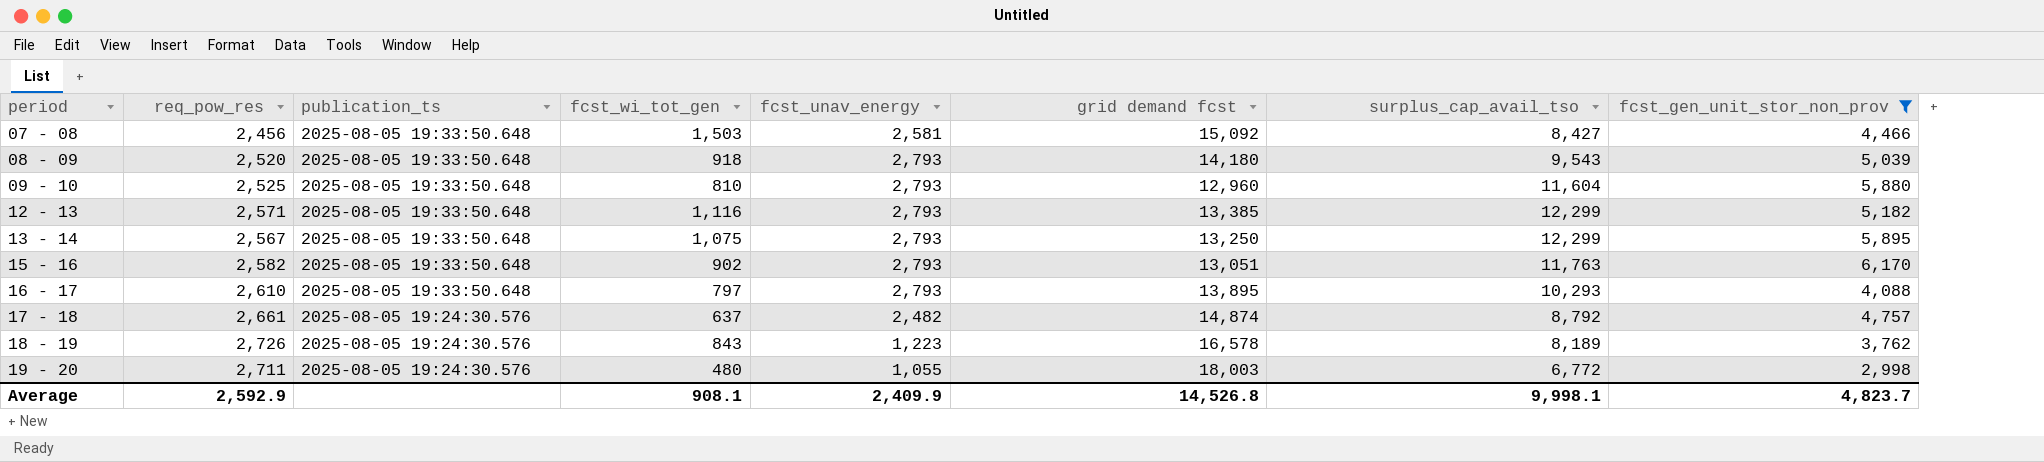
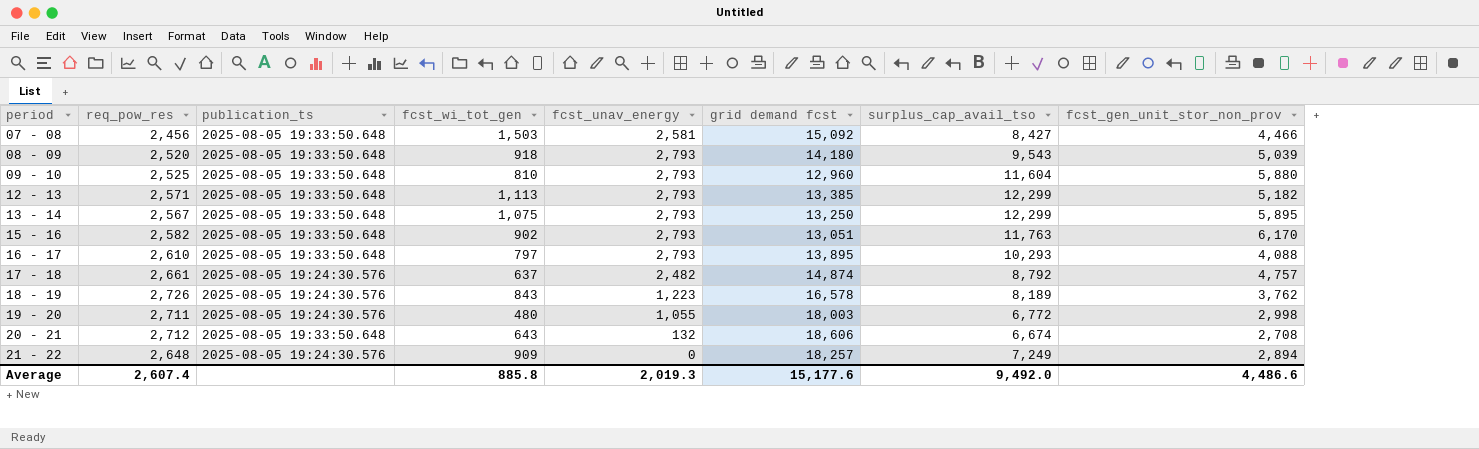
filter: fcst_gen_unit_stor_non_prov >= 2,998 -> none
12 - 13 | fcst_wi_tot_gen: 1,116 -> 1,113
Average | req_pow_res: 2,592.9 -> 2,607.4
Average | fcst_wi_tot_gen: 908.1 -> 885.8
Average | fcst_unav_energy: 2,409.9 -> 2,019.3
Average | grid demand fcst: 14,526.8 -> 15,177.6
Average | surplus_cap_avail_tso: 9,998.1 -> 9,492.0
Average | fcst_gen_unit_stor_non_prov: 4,823.7 -> 4,486.6

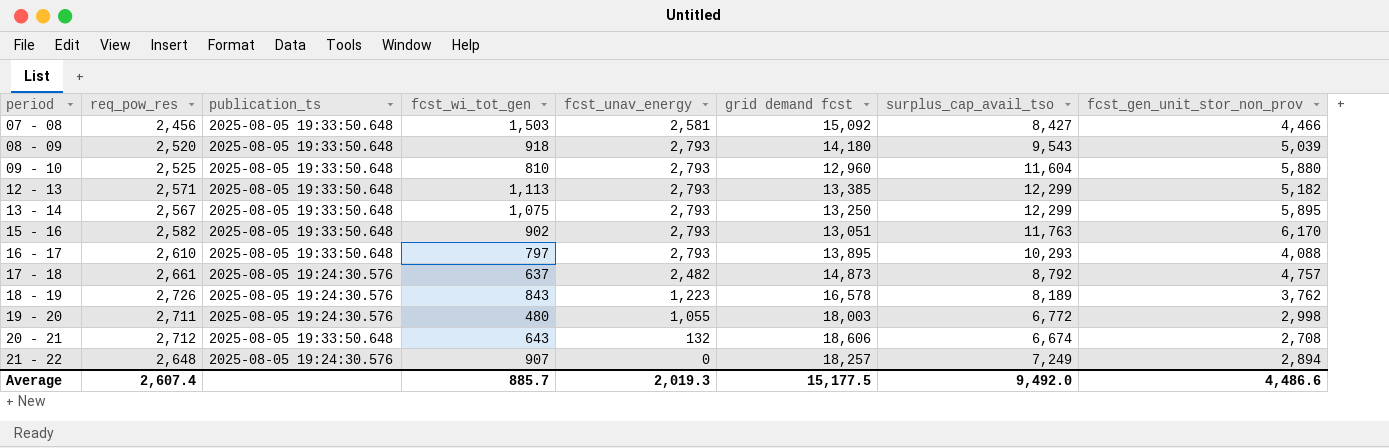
17 - 18 | grid demand fcst: 14,874 -> 14,873
21 - 22 | fcst_wi_tot_gen: 909 -> 907
Average | fcst_wi_tot_gen: 885.8 -> 885.7
Average | grid demand fcst: 15,177.6 -> 15,177.5

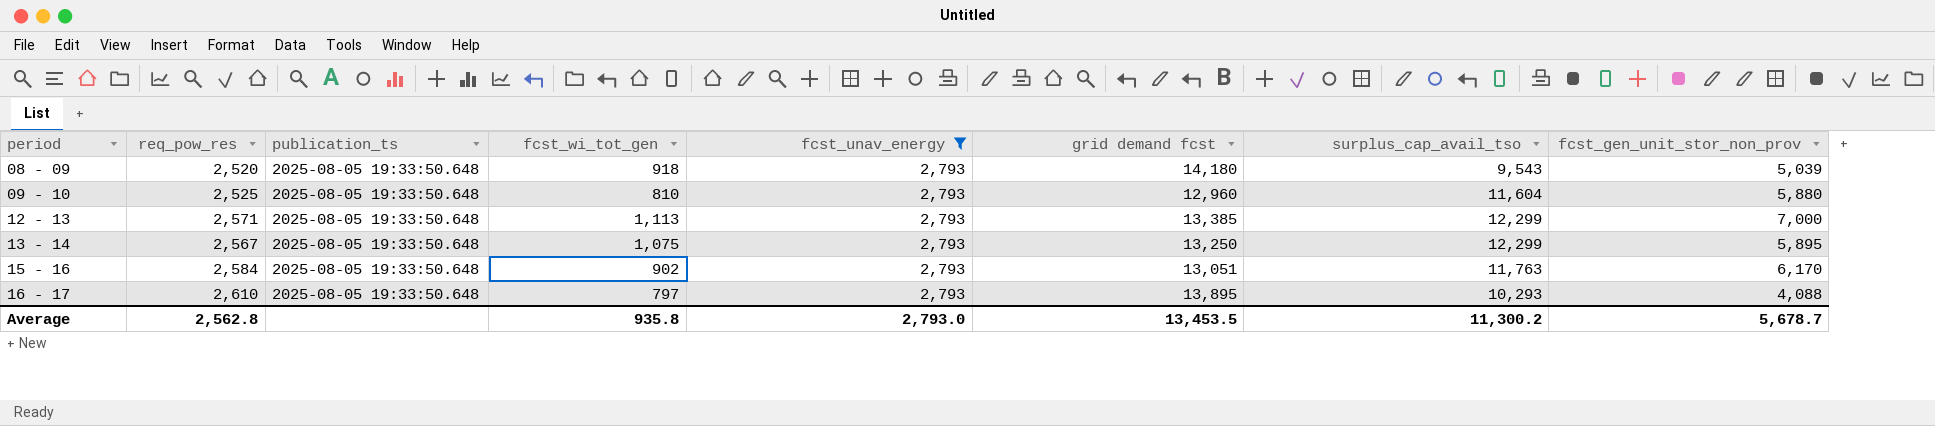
filter: none -> fcst_unav_energy = 2,793
12 - 13 | fcst_gen_unit_stor_non_prov: 5,182 -> 7,000
15 - 16 | req_pow_res: 2,582 -> 2,584
Average | req_pow_res: 2,607.4 -> 2,562.8
Average | fcst_wi_tot_gen: 885.7 -> 935.8
Average | fcst_unav_energy: 2,019.3 -> 2,793.0
Average | grid demand fcst: 15,177.5 -> 13,453.5
Average | surplus_cap_avail_tso: 9,492.0 -> 11,300.2
Average | fcst_gen_unit_stor_non_prov: 4,486.6 -> 5,678.7

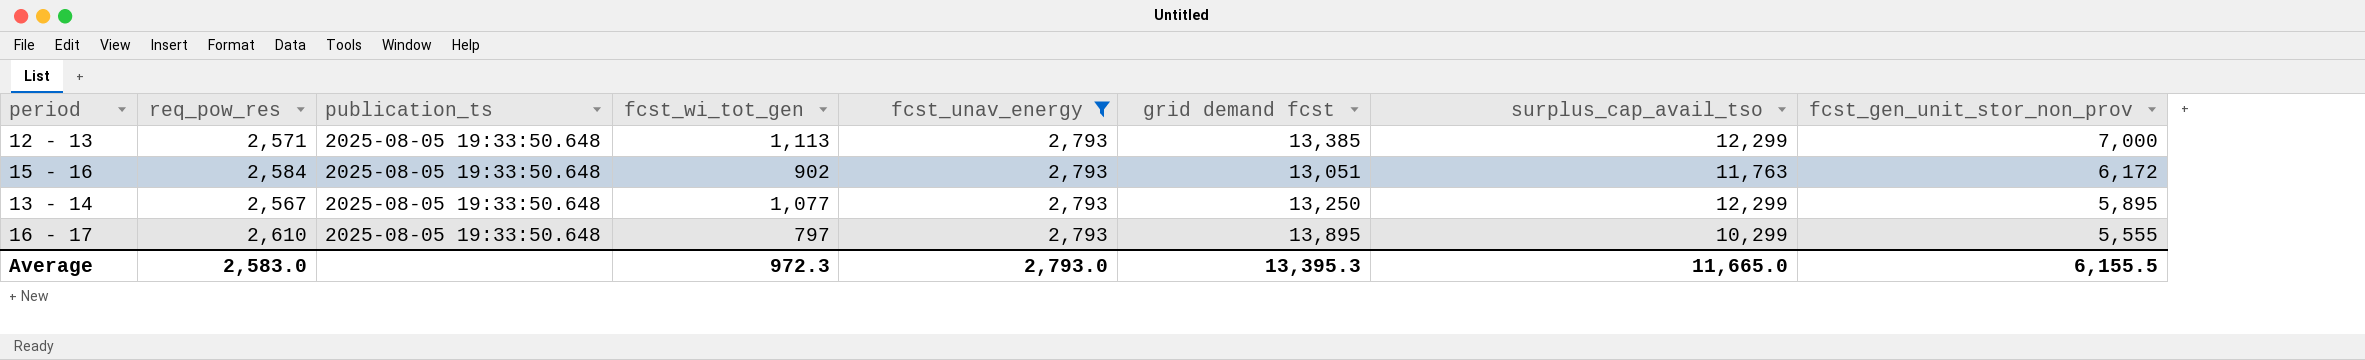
row order: period ascending -> fcst_gen_unit_stor_non_prov descending
row 08 - 09: 2,520 | 2025-08-05 19:33:50.648 | 918 | 2,793 | 14,180 | 9,543 | 5,039 -> none
row 09 - 10: 2,525 | 2025-08-05 19:33:50.648 | 810 | 2,793 | 12,960 | 11,604 | 5,880 -> none
15 - 16 | fcst_gen_unit_stor_non_prov: 6,170 -> 6,172
13 - 14 | fcst_wi_tot_gen: 1,075 -> 1,077
16 - 17 | surplus_cap_avail_tso: 10,293 -> 10,299
16 - 17 | fcst_gen_unit_stor_non_prov: 4,088 -> 5,555
Average | req_pow_res: 2,562.8 -> 2,583.0
Average | fcst_wi_tot_gen: 935.8 -> 972.3
Average | grid demand fcst: 13,453.5 -> 13,395.3
Average | surplus_cap_avail_tso: 11,300.2 -> 11,665.0
Average | fcst_gen_unit_stor_non_prov: 5,678.7 -> 6,155.5

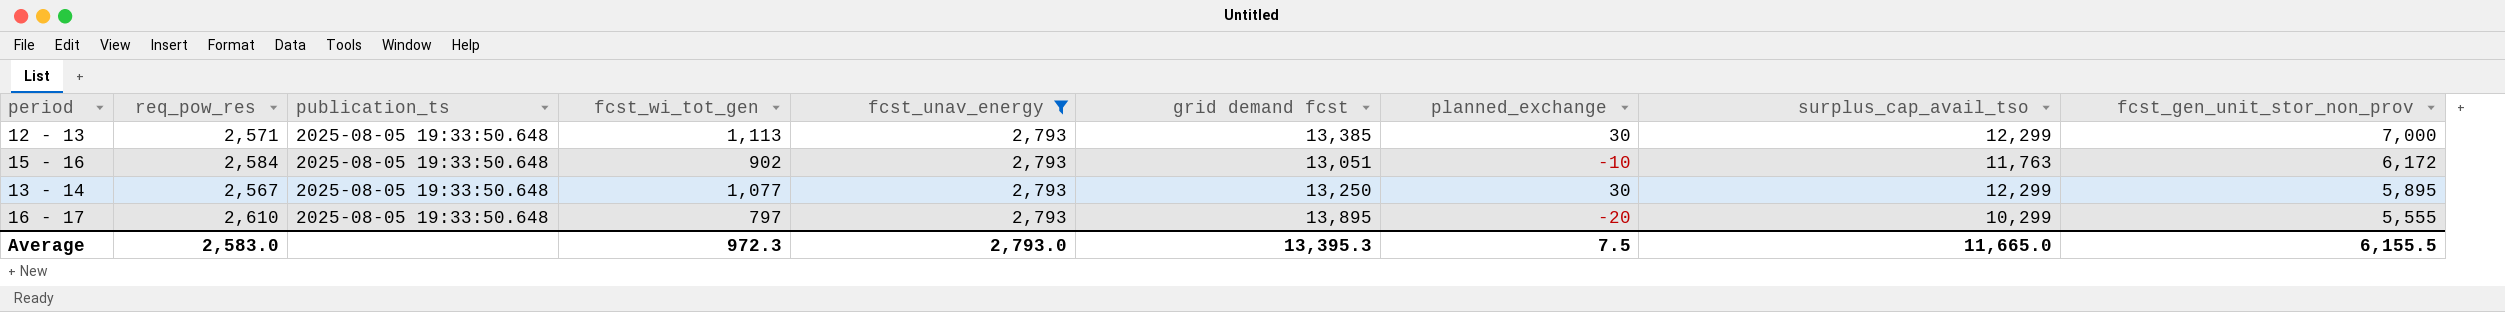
column planned_exchange | position: none -> 7

